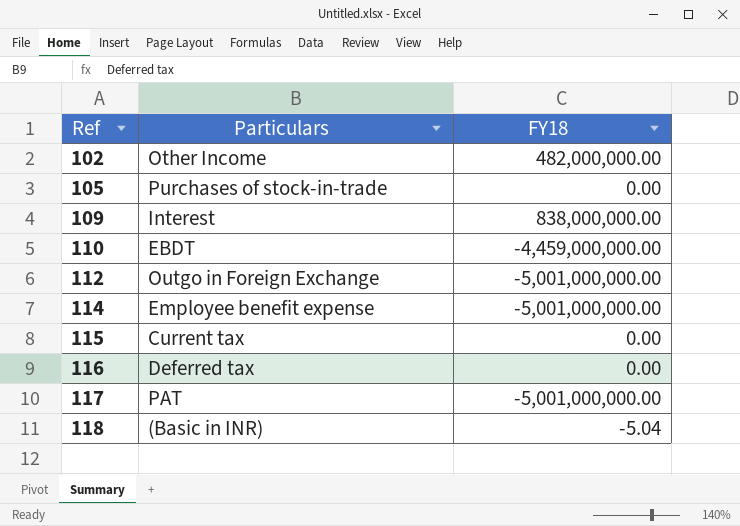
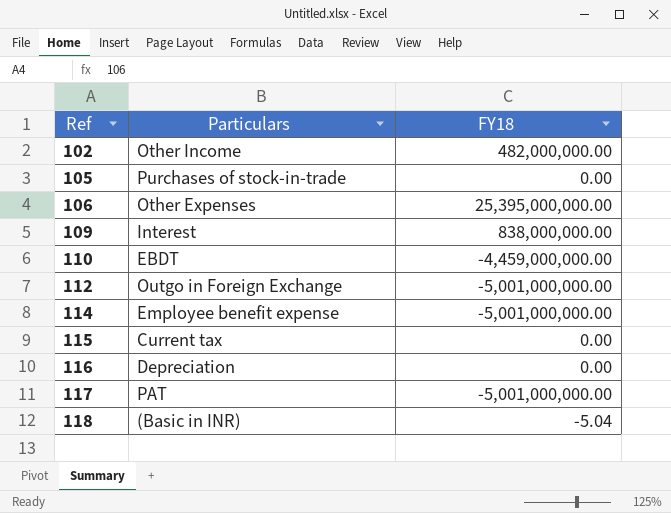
row 106: none -> Other Expenses | 25,395,000,000.00
116 | Particulars: Deferred tax -> Depreciation

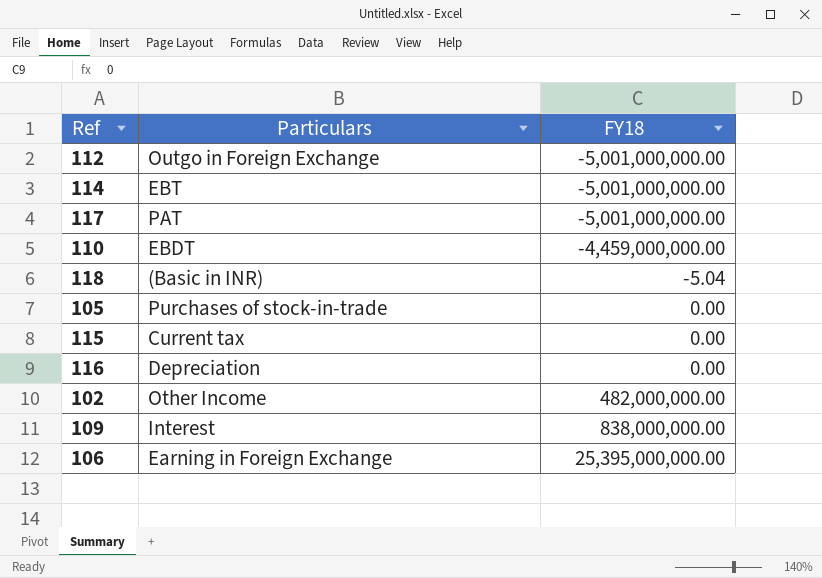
row order: Ref ascending -> FY18 ascending
114 | Particulars: Employee benefit expense -> EBT
106 | Particulars: Other Expenses -> Earning in Foreign Exchange

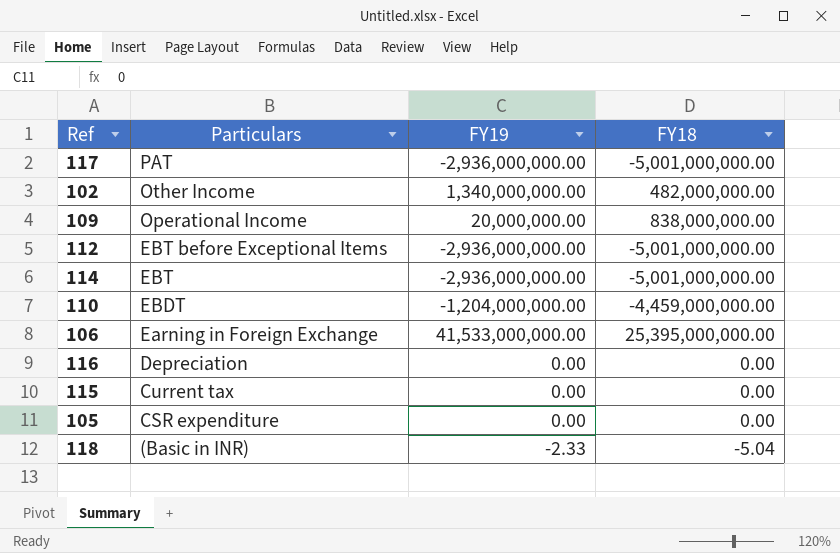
row order: FY18 ascending -> Particulars descending
column FY19 | position: none -> 3
109 | Particulars: Interest -> Operational Income
112 | Particulars: Outgo in Foreign Exchange -> EBT before Exceptional Items
105 | Particulars: Purchases of stock-in-trade -> CSR expenditure

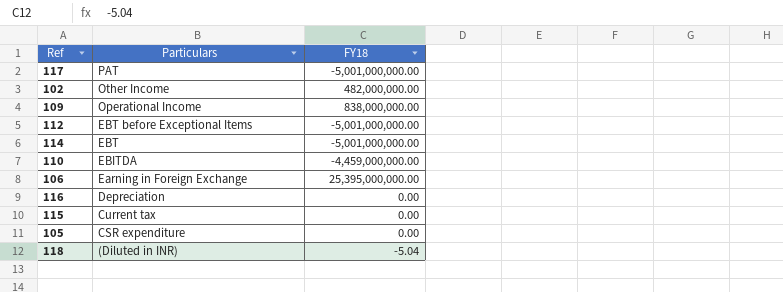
column FY19 | position: 3 -> none
110 | Particulars: EBDT -> EBITDA
118 | Particulars: (Basic in INR) -> (Diluted in INR)

